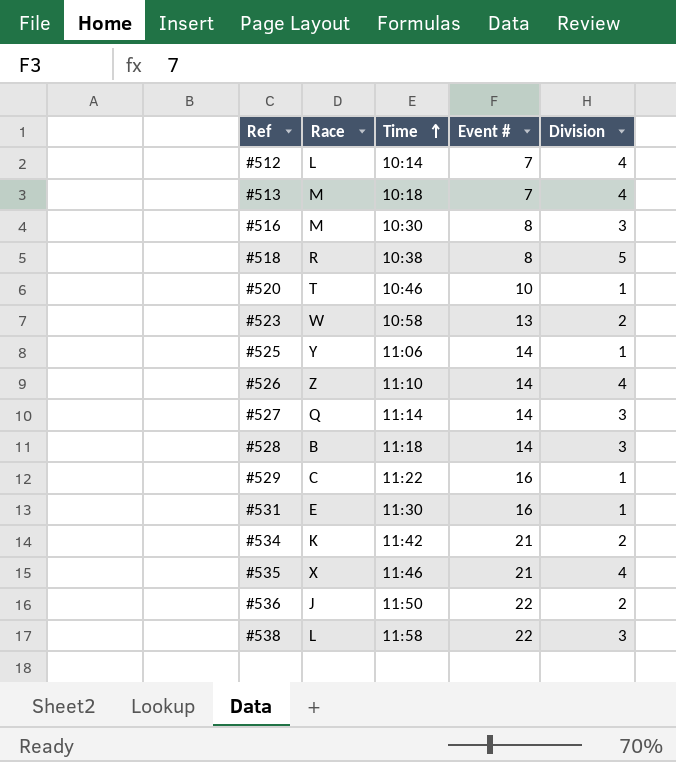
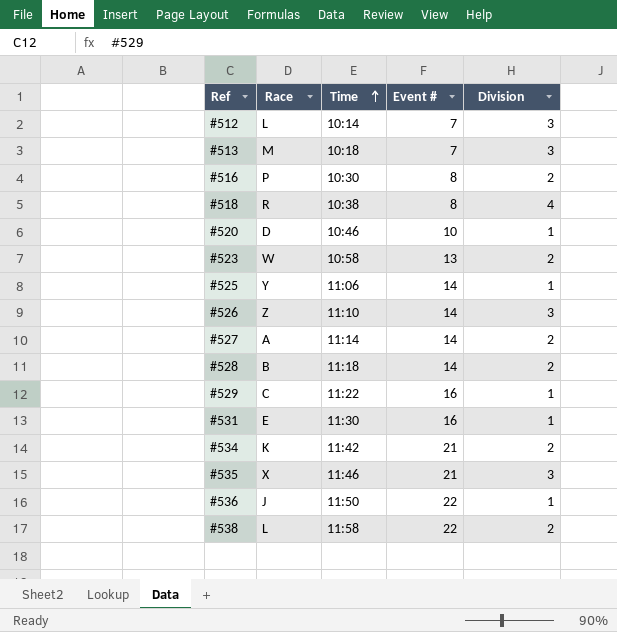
#512 | Division: 4 -> 3
#513 | Division: 4 -> 3
#516 | Race: M -> P
#516 | Division: 3 -> 2
#518 | Division: 5 -> 4
#520 | Race: T -> D
#526 | Division: 4 -> 3
#527 | Race: Q -> A
#527 | Division: 3 -> 2
#528 | Division: 3 -> 2
#535 | Division: 4 -> 3
#536 | Division: 2 -> 1
#538 | Division: 3 -> 2

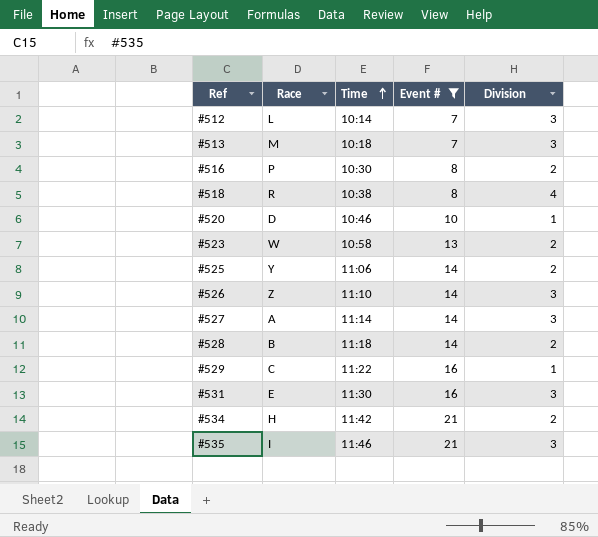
filter: none -> Event # != 22
#525 | Division: 1 -> 2
#527 | Division: 2 -> 3
#531 | Division: 1 -> 3
#534 | Race: K -> H
#535 | Race: X -> I

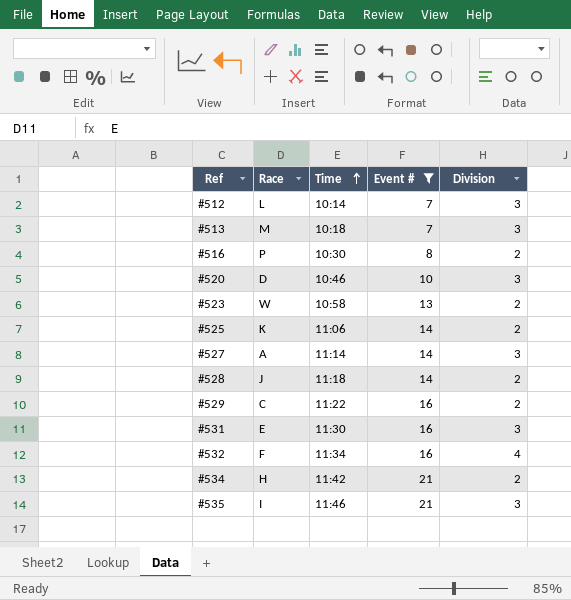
row #518: R | 10:38 | 8 | 4 -> none
row #526: Z | 11:10 | 14 | 3 -> none
#520 | Division: 1 -> 3
#525 | Race: Y -> K
#528 | Race: B -> J
#529 | Division: 1 -> 2
row #532: none -> F | 11:34 | 16 | 4

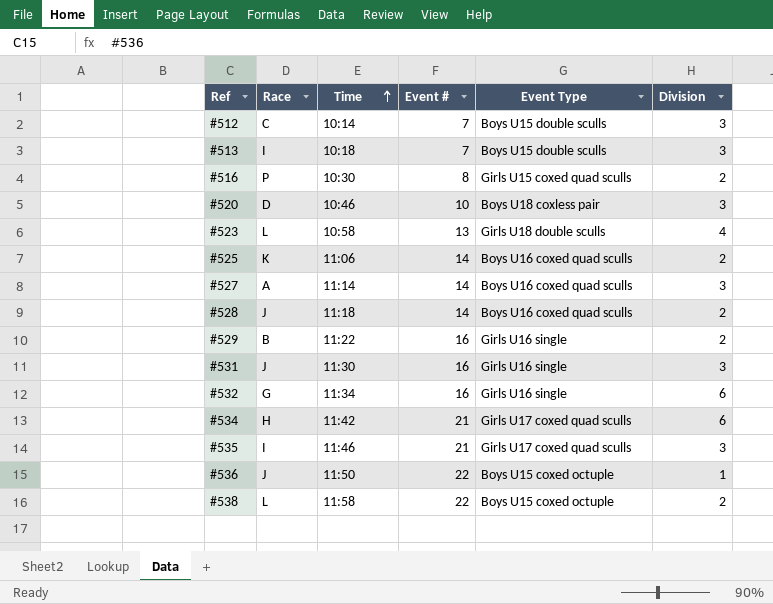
filter: Event # != 22 -> none
column Event Type | position: none -> 5
#512 | Race: L -> C
#513 | Race: M -> I
#523 | Race: W -> L
#523 | Division: 2 -> 4
#529 | Race: C -> B
#531 | Race: E -> J
#532 | Race: F -> G
#532 | Division: 4 -> 6
#534 | Division: 2 -> 6

